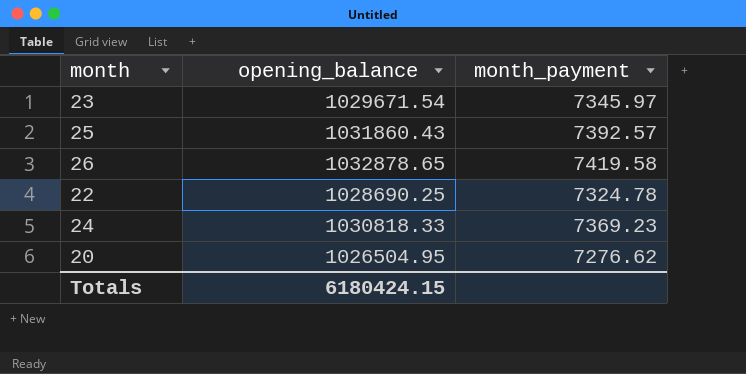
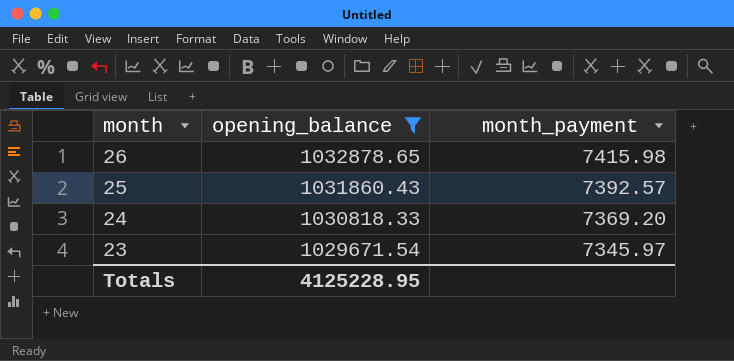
filter: none -> opening_balance >= 1029671.54
row order: none -> month descending
26 | month_payment: 7419.58 -> 7415.98
24 | month_payment: 7369.23 -> 7369.20
Totals | opening_balance: 6180424.15 -> 4125228.95

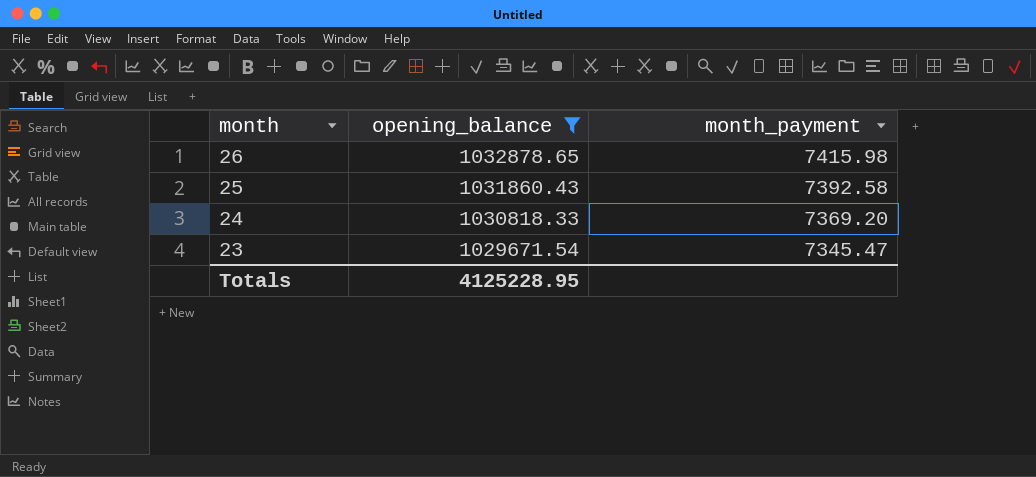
25 | month_payment: 7392.57 -> 7392.58
23 | month_payment: 7345.97 -> 7345.47

